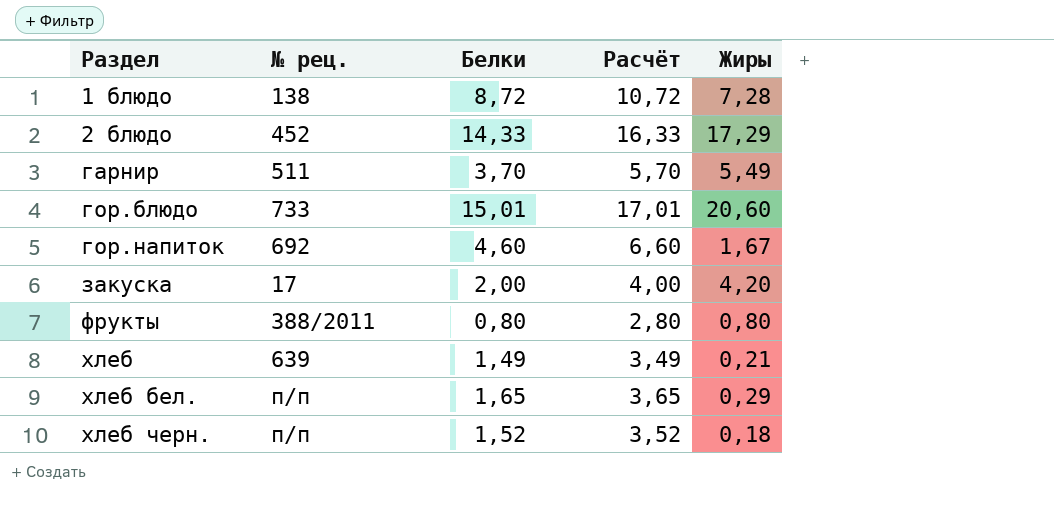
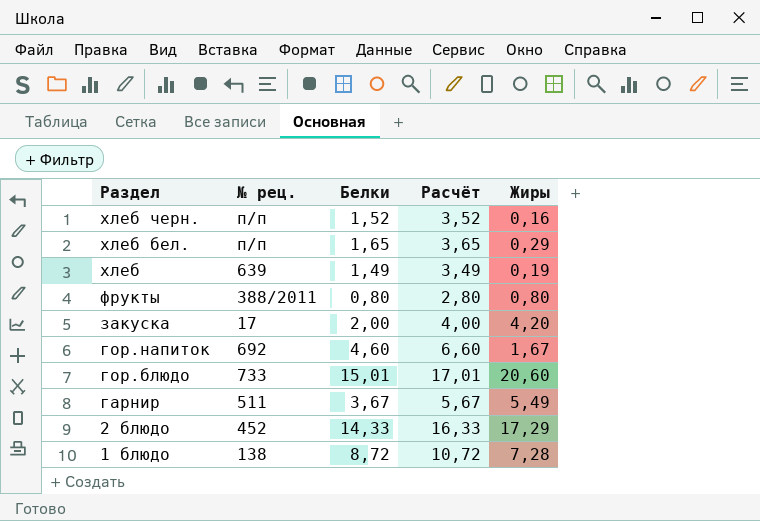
row order: Раздел ascending -> Раздел descending
хлеб черн. | Жиры: 0,18 -> 0,16
хлеб | Жиры: 0,21 -> 0,19
гарнир | Белки: 3,70 -> 3,67
гарнир | Расчёт: 5,70 -> 5,67

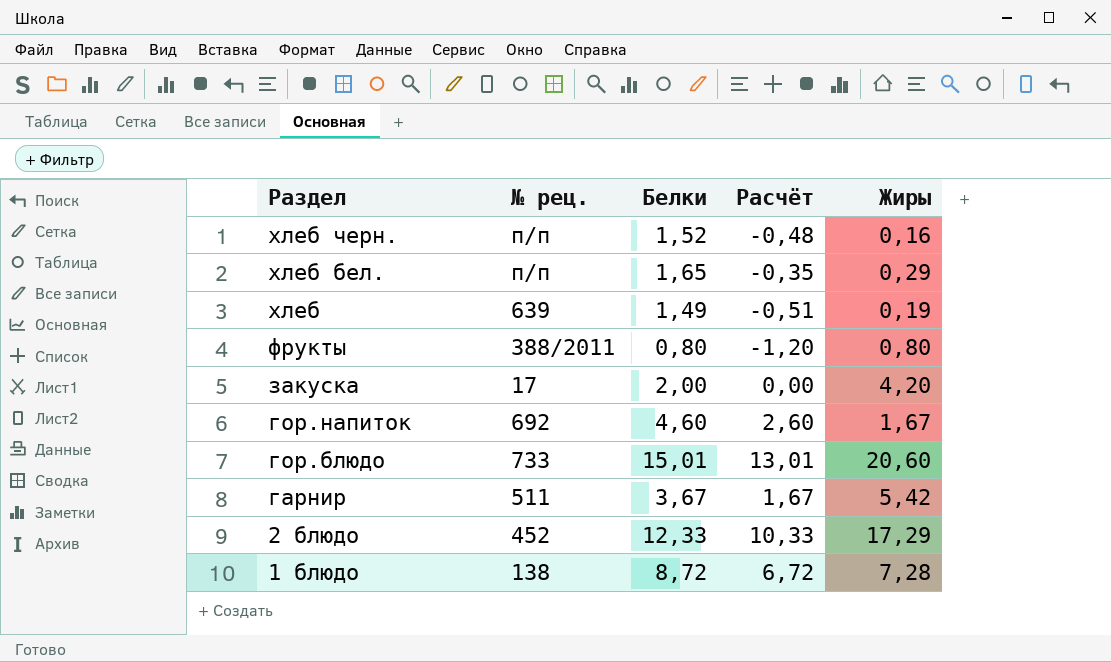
column Расчёт | formula: [Белки] + 2 -> [Белки] - 2
гарнир | Жиры: 5,49 -> 5,42
2 блюдо | Белки: 14,33 -> 12,33

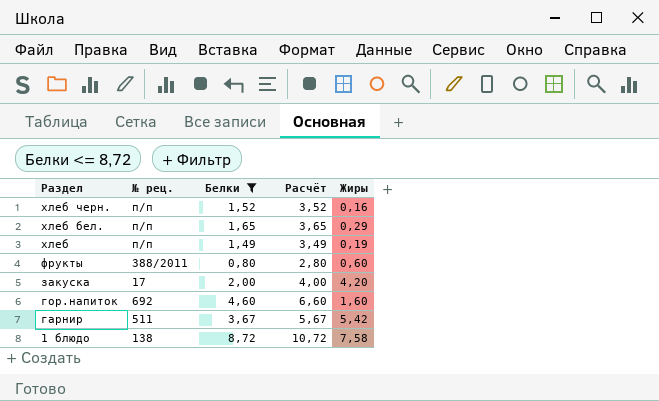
filter: none -> Белки <= 8,72
column Расчёт | formula: [Белки] - 2 -> [Белки] + 2
хлеб | № рец.: 639 -> п/п
фрукты | Жиры: 0,80 -> 0,60
гор.напиток | Жиры: 1,67 -> 1,60
1 блюдо | Жиры: 7,28 -> 7,58

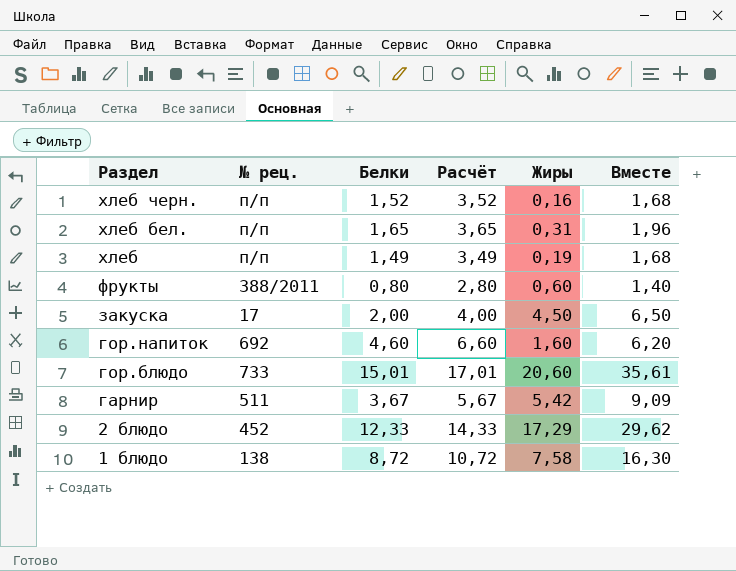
filter: Белки <= 8,72 -> none
column Вместе | formula: none -> [Белки] + [Жиры]
хлеб бел. | Жиры: 0,29 -> 0,31
закуска | Жиры: 4,20 -> 4,50

